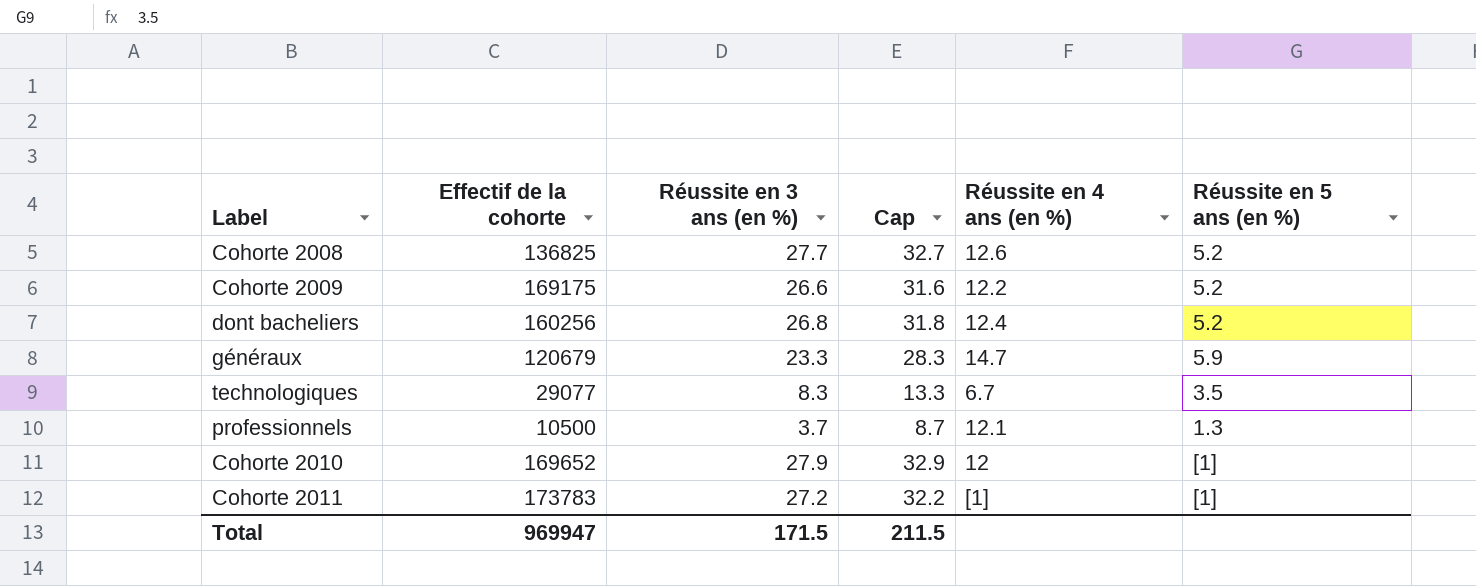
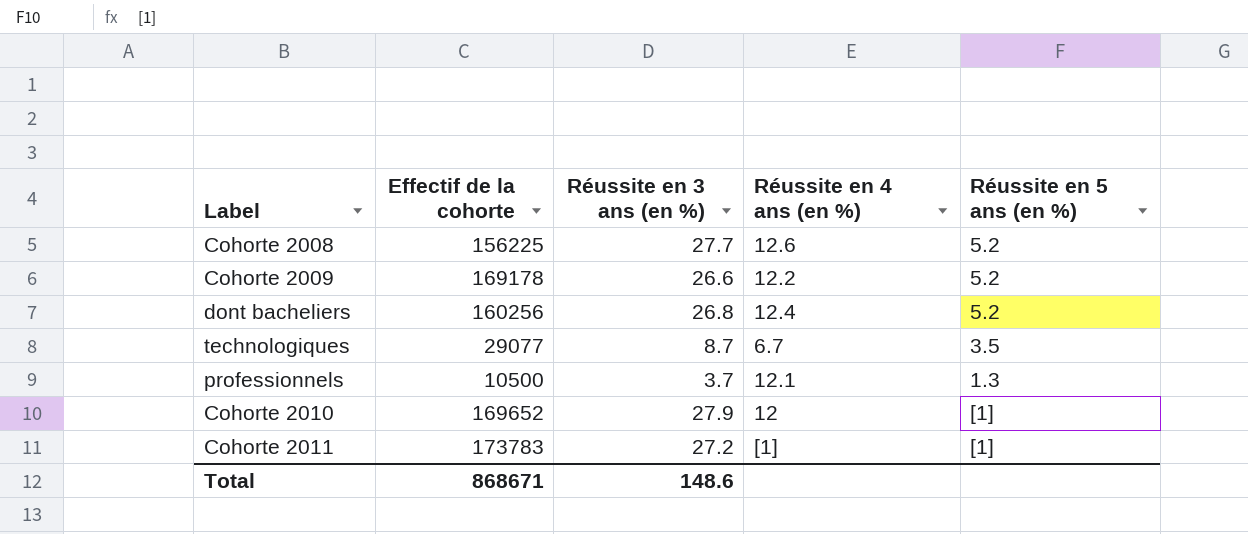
column Cap | formula: [Réussite en 3 ans (en %)] + 5 -> none
row généraux: 120679 | 23.3 | 28.3 | 14.7 | 5.9 -> none
Cohorte 2008 | Effectif de la cohorte: 136825 -> 156225
Cohorte 2009 | Effectif de la cohorte: 169175 -> 169178
technologiques | Réussite en 3 ans (en %): 8.3 -> 8.7
Total | Effectif de la cohorte: 969947 -> 868671
Total | Réussite en 3 ans (en %): 171.5 -> 148.6

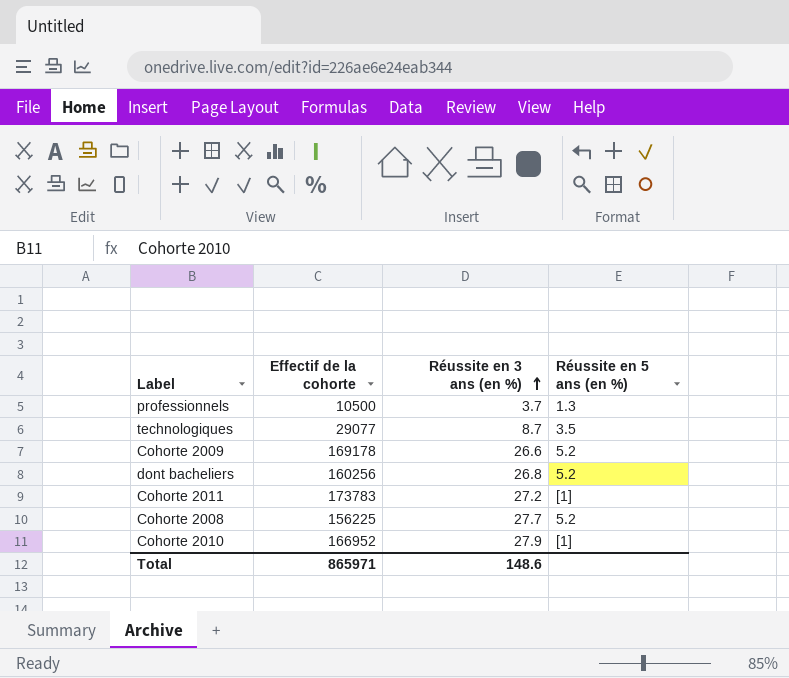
row order: none -> Réussite en 3 ans (en %) ascending
column Réussite en 4 ans (en %) | position: 4 -> none
Cohorte 2010 | Effectif de la cohorte: 169652 -> 166952
Total | Effectif de la cohorte: 868671 -> 865971

